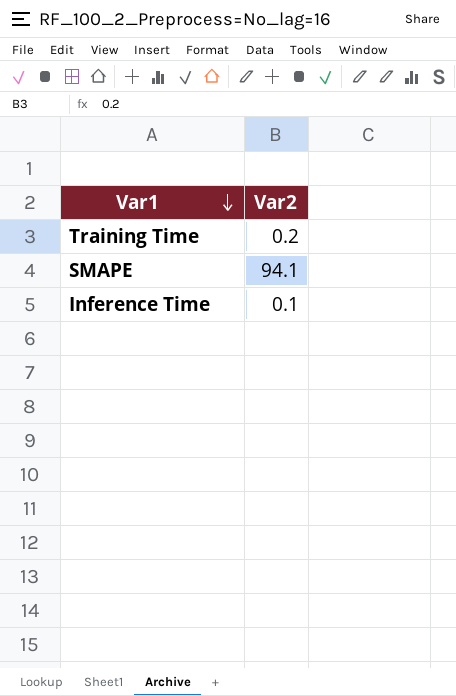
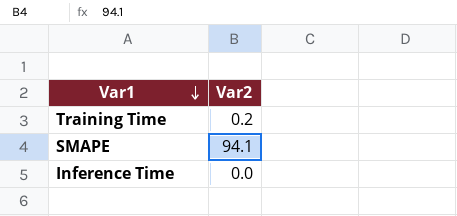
Inference Time | Var2: 0.1 -> 0.0

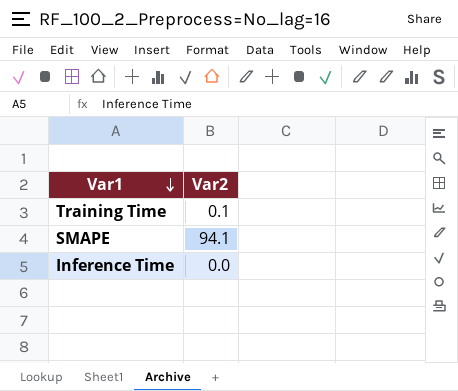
Training Time | Var2: 0.2 -> 0.1

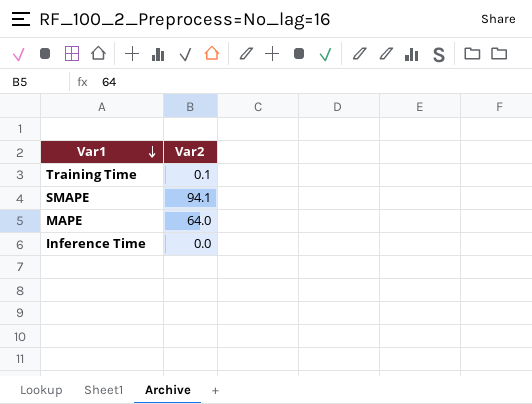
row MAPE: none -> 64.0

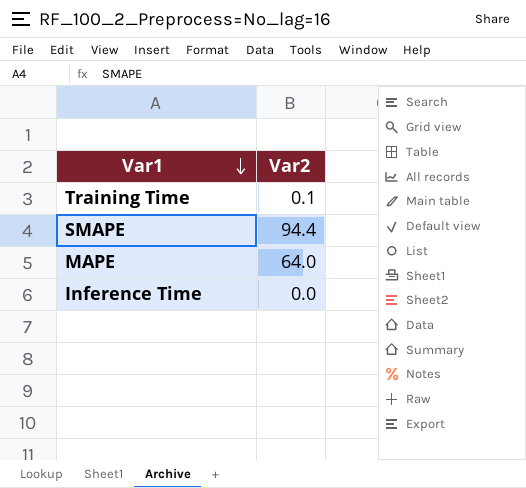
SMAPE | Var2: 94.1 -> 94.4

